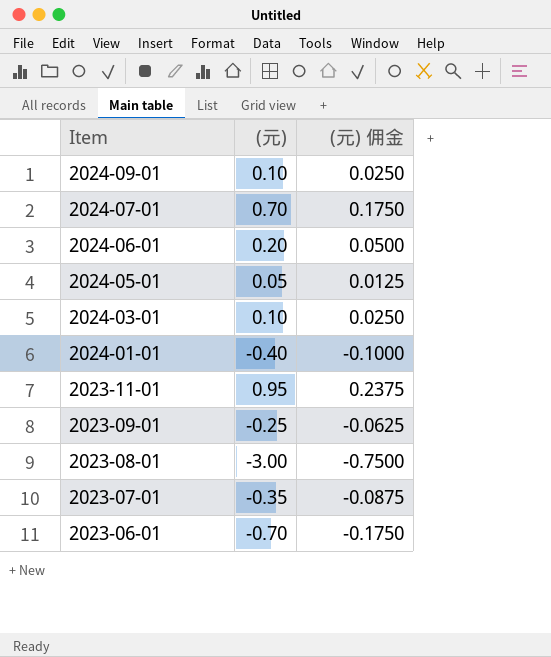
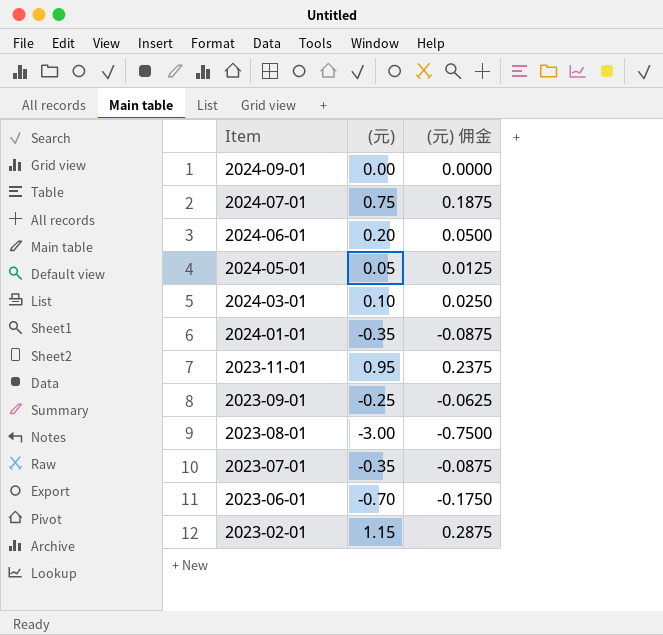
2024-09-01 | (元): 0.10 -> 0.00
2024-09-01 | (元) 佣金: 0.0250 -> 0.0000
2024-07-01 | (元): 0.70 -> 0.75
2024-07-01 | (元) 佣金: 0.1750 -> 0.1875
2024-01-01 | (元): -0.40 -> -0.35
2024-01-01 | (元) 佣金: -0.1000 -> -0.0875
row 2023-02-01: none -> 1.15 | 0.2875

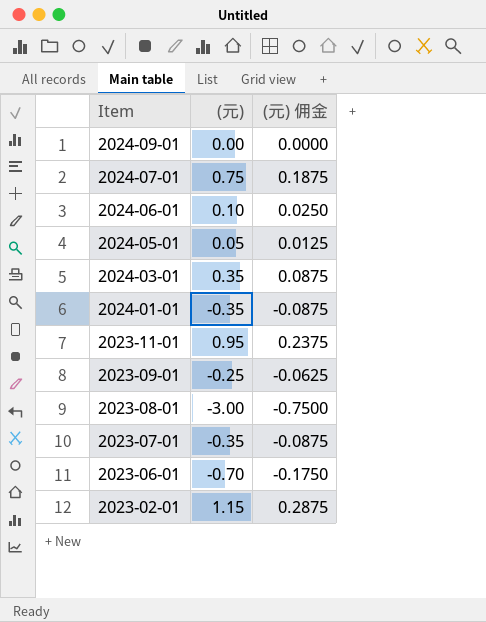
2024-06-01 | (元): 0.20 -> 0.10
2024-06-01 | (元) 佣金: 0.0500 -> 0.0250
2024-03-01 | (元): 0.10 -> 0.35
2024-03-01 | (元) 佣金: 0.0250 -> 0.0875

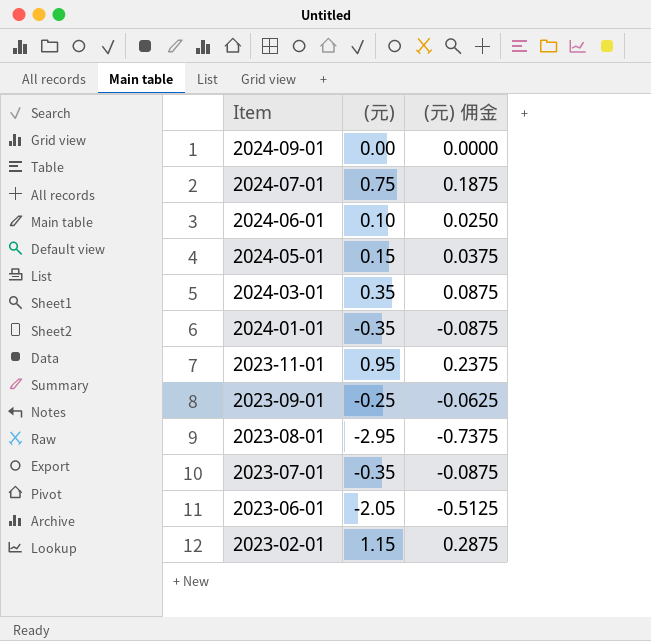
2024-05-01 | (元): 0.05 -> 0.15
2024-05-01 | (元) 佣金: 0.0125 -> 0.0375
2023-08-01 | (元): -3.00 -> -2.95
2023-08-01 | (元) 佣金: -0.7500 -> -0.7375
2023-06-01 | (元): -0.70 -> -2.05
2023-06-01 | (元) 佣金: -0.1750 -> -0.5125

